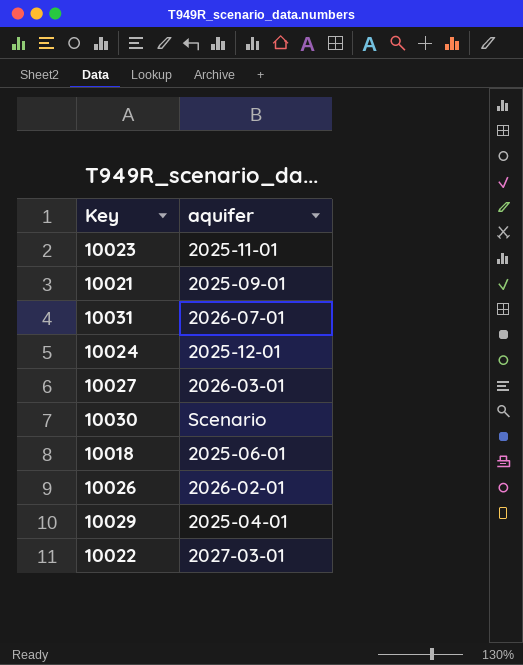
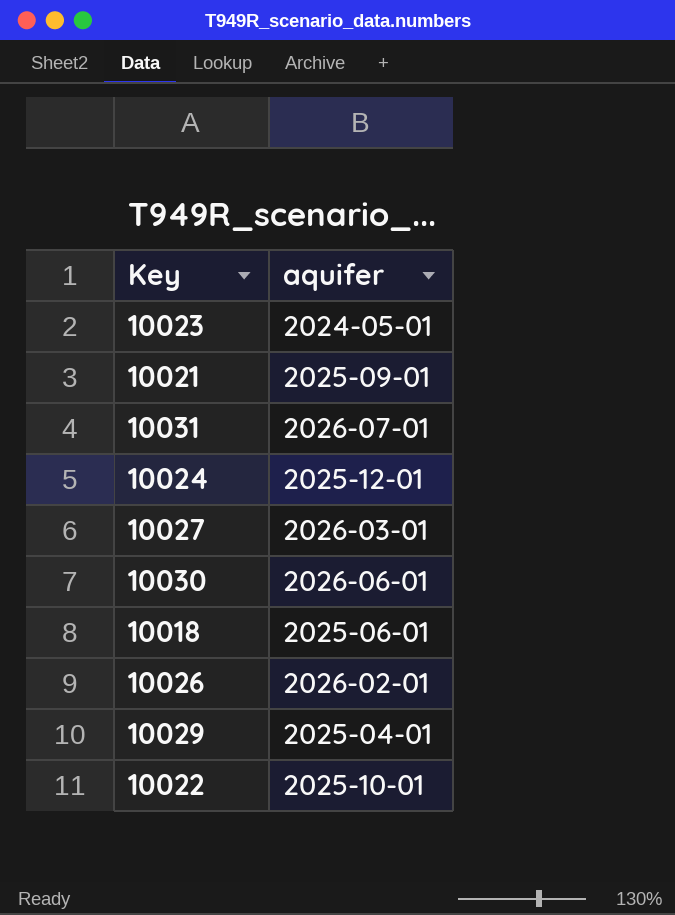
10023 | aquifer: 2025-11-01 -> 2024-05-01
10030 | aquifer: Scenario -> 2026-06-01
10022 | aquifer: 2027-03-01 -> 2025-10-01

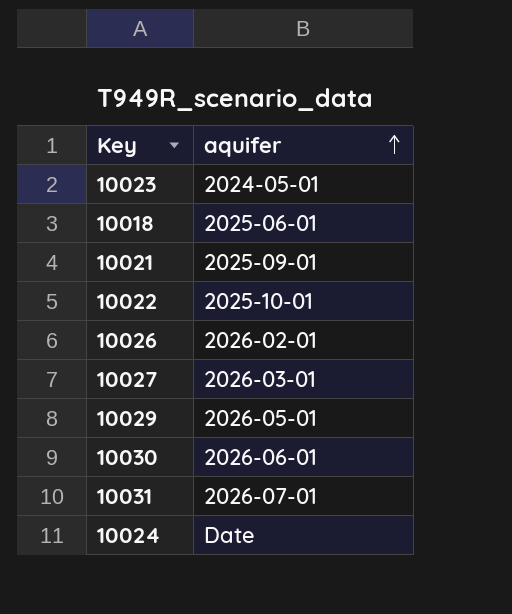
row order: none -> aquifer ascending
10029 | aquifer: 2025-04-01 -> 2026-05-01
10024 | aquifer: 2025-12-01 -> Date

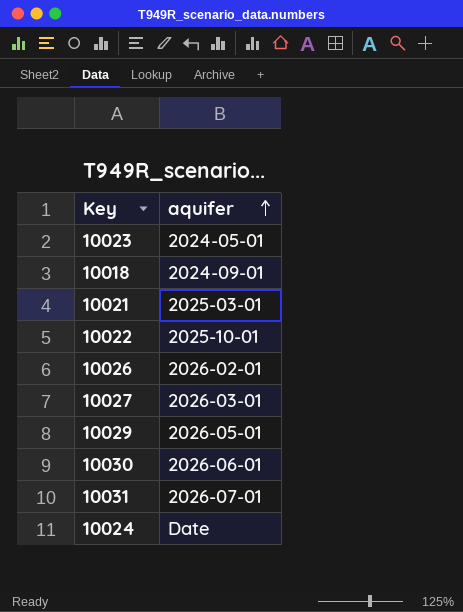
10018 | aquifer: 2025-06-01 -> 2024-09-01
10021 | aquifer: 2025-09-01 -> 2025-03-01

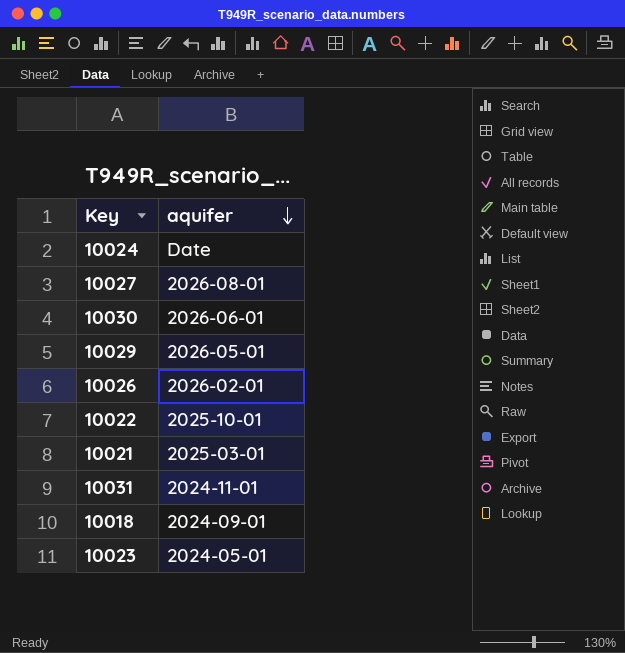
row order: aquifer ascending -> aquifer descending
10027 | aquifer: 2026-03-01 -> 2026-08-01
10031 | aquifer: 2026-07-01 -> 2024-11-01

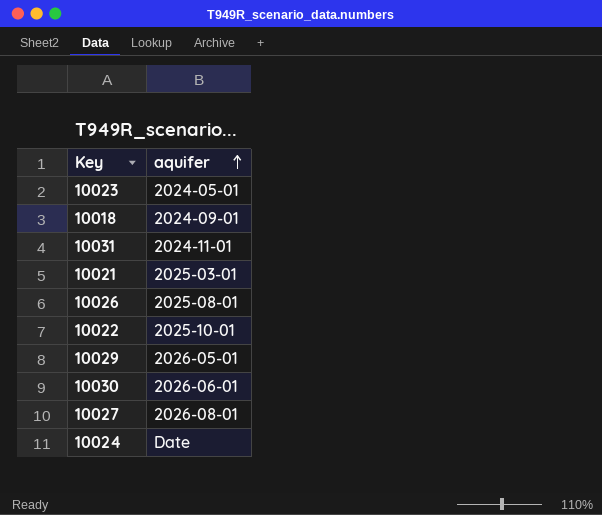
row order: aquifer descending -> aquifer ascending
10026 | aquifer: 2026-02-01 -> 2025-08-01

